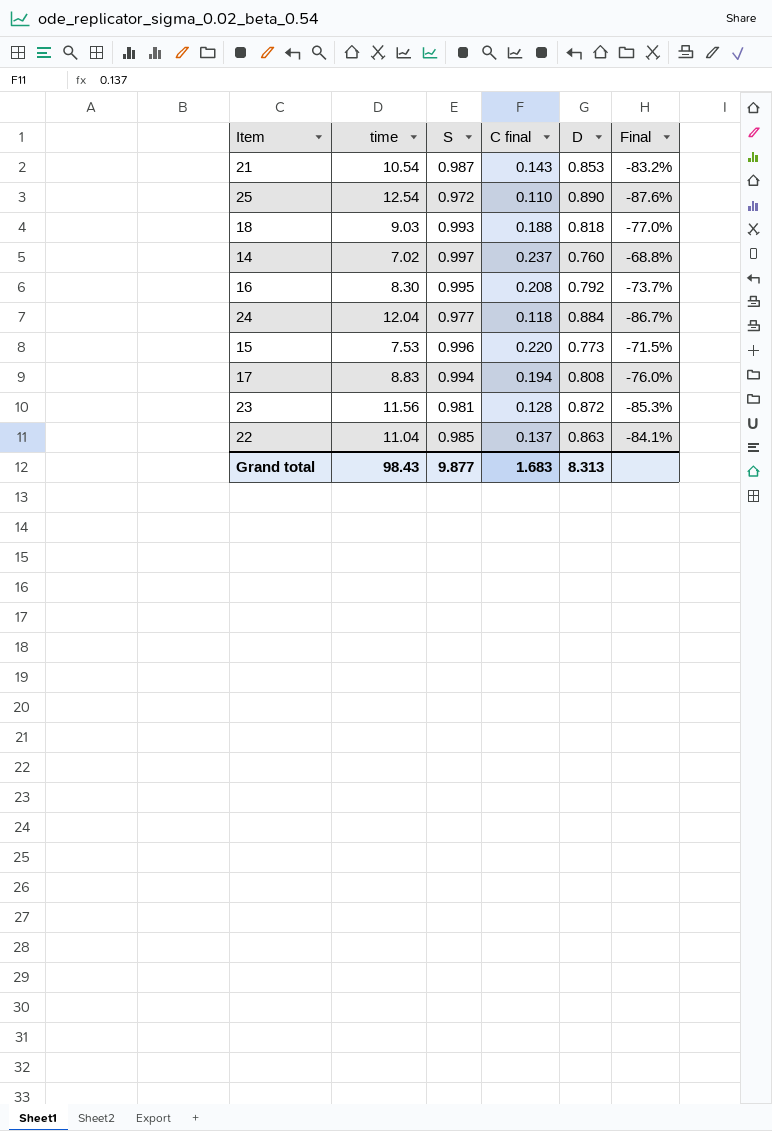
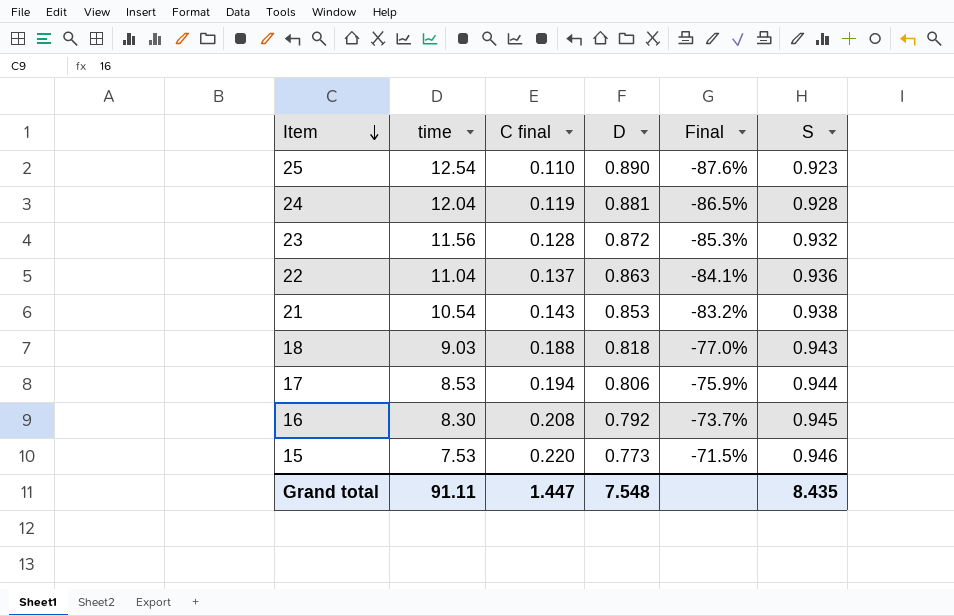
row order: none -> Item descending
column S | position: 3 -> 6
row 14: 7.02 | 0.997 | 0.237 | 0.760 | -68.8% -> none
25 | S: 0.972 -> 0.923
24 | C final: 0.118 -> 0.119
24 | D: 0.884 -> 0.881
24 | Final: -86.7% -> -86.5%
24 | S: 0.977 -> 0.928
23 | S: 0.981 -> 0.932
22 | S: 0.985 -> 0.936
21 | S: 0.987 -> 0.938
18 | S: 0.993 -> 0.943
17 | time: 8.83 -> 8.53
17 | D: 0.808 -> 0.806
17 | Final: -76.0% -> -75.9%
17 | S: 0.994 -> 0.944
16 | S: 0.995 -> 0.945
15 | S: 0.996 -> 0.946
Grand total | time: 98.43 -> 91.11
Grand total | C final: 1.683 -> 1.447
Grand total | D: 8.313 -> 7.548
Grand total | S: 9.877 -> 8.435

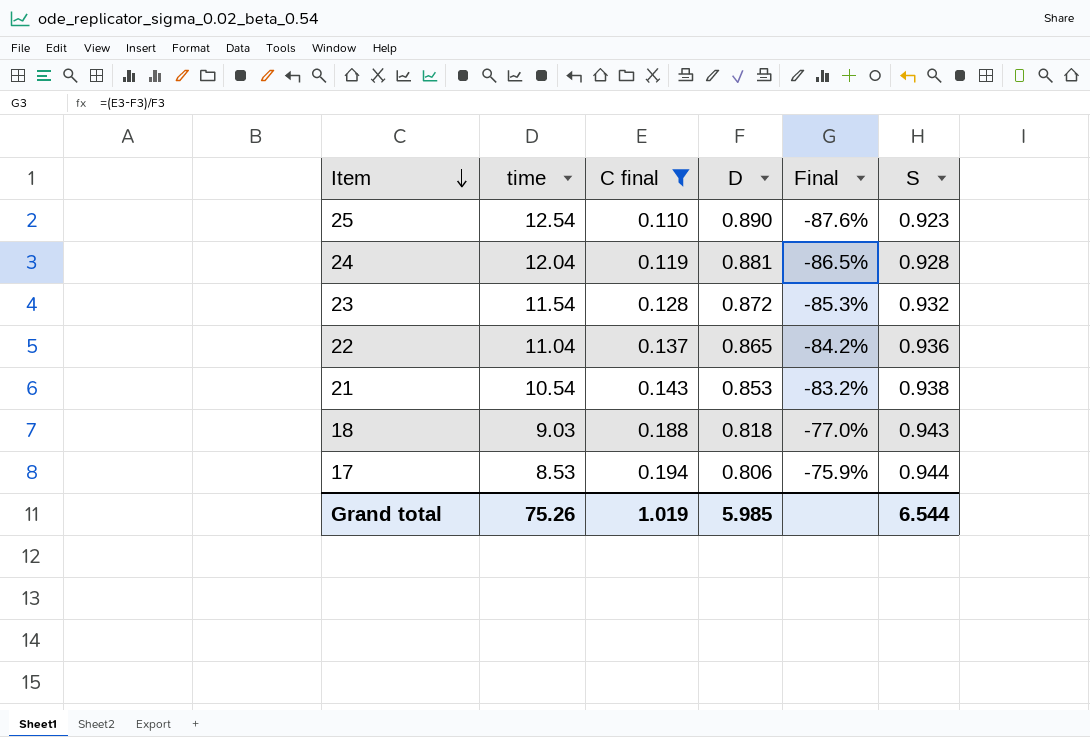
filter: none -> C final <= 0.194
23 | time: 11.56 -> 11.54
22 | D: 0.863 -> 0.865
22 | Final: -84.1% -> -84.2%
Grand total | time: 91.11 -> 75.26
Grand total | C final: 1.447 -> 1.019
Grand total | D: 7.548 -> 5.985
Grand total | S: 8.435 -> 6.544

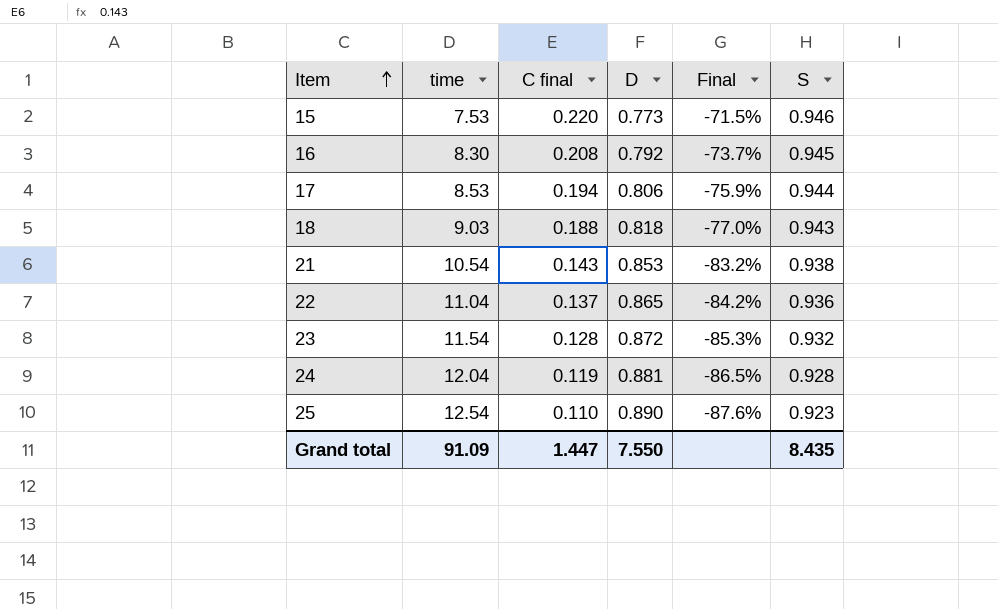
filter: C final <= 0.194 -> none
row order: Item descending -> Item ascending
Grand total | time: 75.26 -> 91.09
Grand total | C final: 1.019 -> 1.447
Grand total | D: 5.985 -> 7.550
Grand total | S: 6.544 -> 8.435

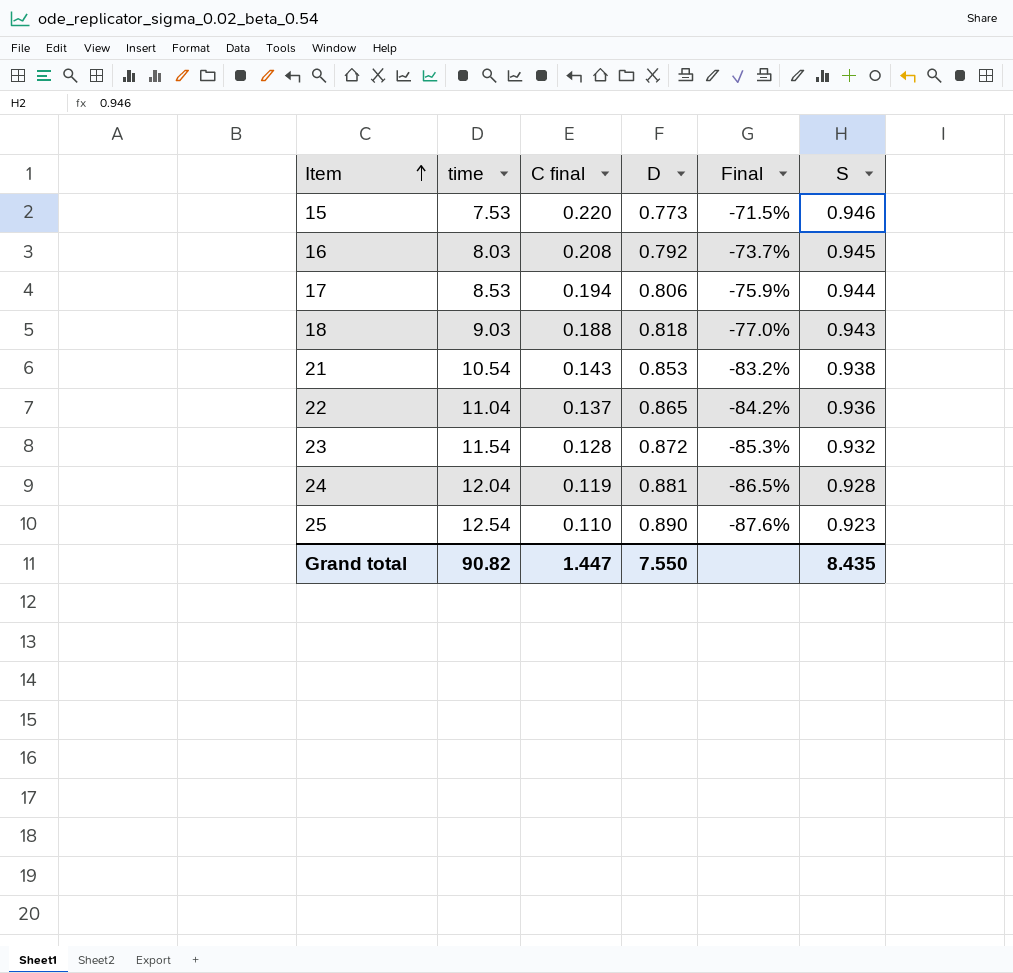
16 | time: 8.30 -> 8.03
Grand total | time: 91.09 -> 90.82

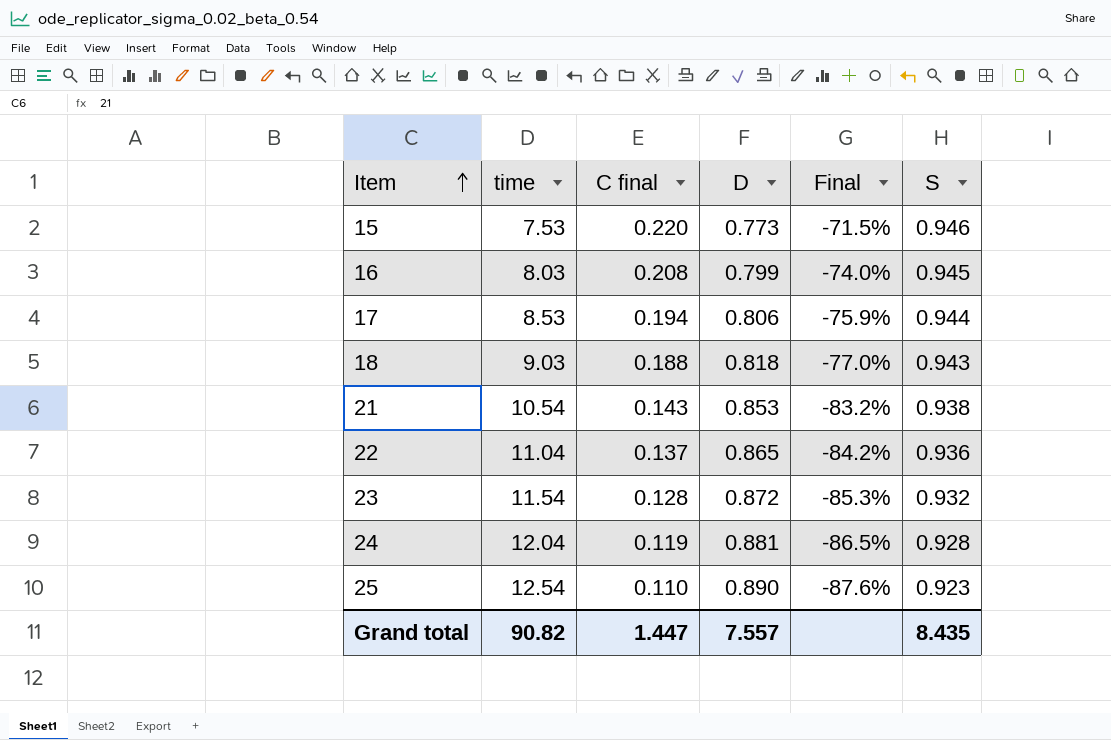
16 | D: 0.792 -> 0.799
16 | Final: -73.7% -> -74.0%
Grand total | D: 7.550 -> 7.557

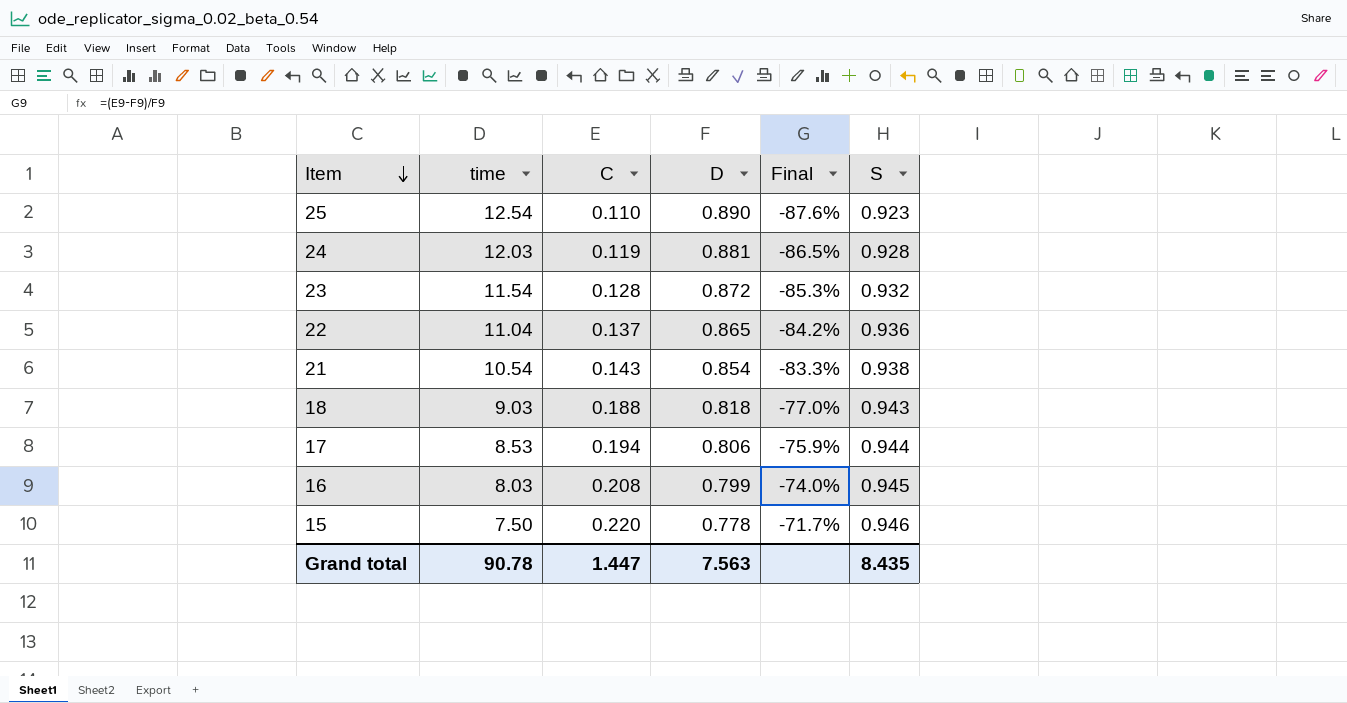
row order: Item ascending -> Item descending
column name: C final -> C
24 | time: 12.04 -> 12.03
21 | D: 0.853 -> 0.854
21 | Final: -83.2% -> -83.3%
15 | time: 7.53 -> 7.50
15 | D: 0.773 -> 0.778
15 | Final: -71.5% -> -71.7%
Grand total | time: 90.82 -> 90.78
Grand total | D: 7.557 -> 7.563

